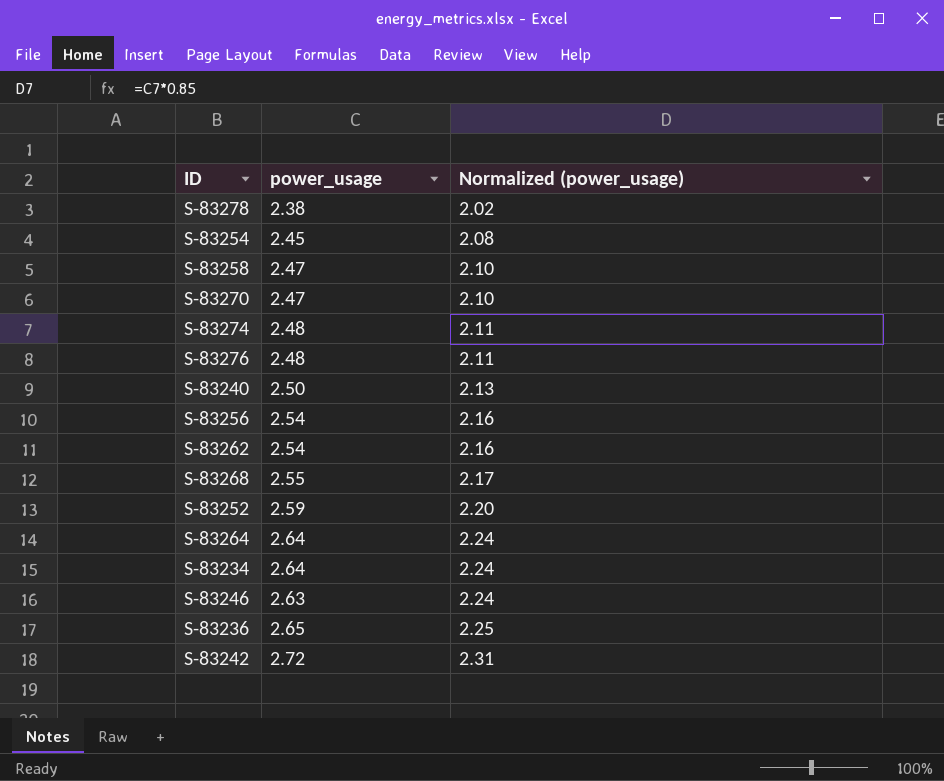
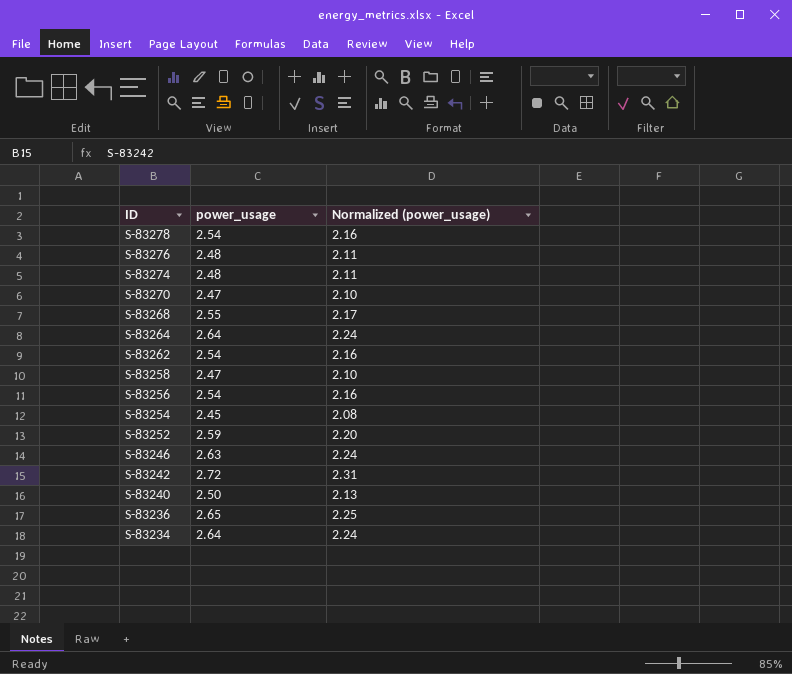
row order: Normalized (power_usage) ascending -> ID descending
S-83278 | power_usage: 2.38 -> 2.54
S-83278 | Normalized (power_usage): 2.02 -> 2.16

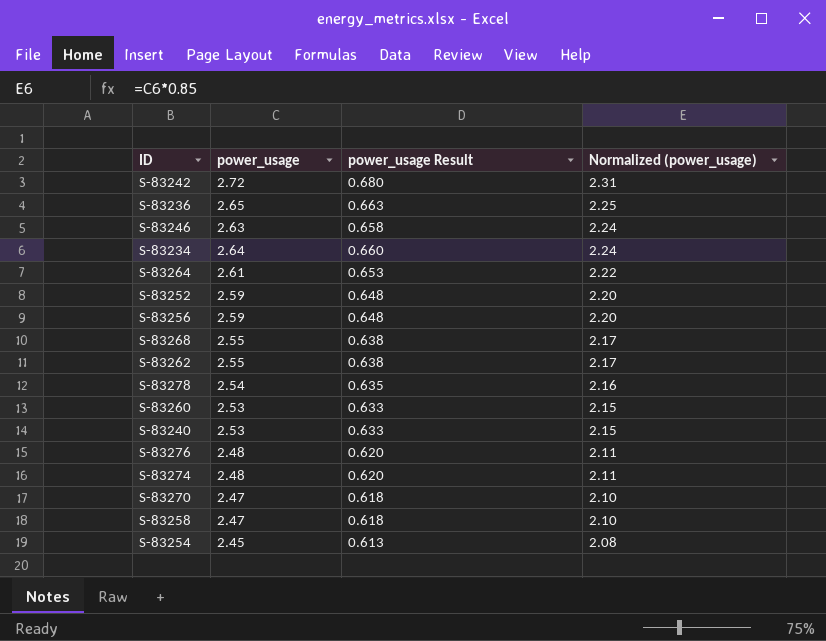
row order: ID descending -> Normalized (power_usage) descending
column power_usage Result | formula: none -> [power_usage] * 0.25
S-83264 | power_usage: 2.64 -> 2.61
S-83264 | Normalized (power_usage): 2.24 -> 2.22
S-83256 | power_usage: 2.54 -> 2.59
S-83256 | Normalized (power_usage): 2.16 -> 2.20
S-83262 | power_usage: 2.54 -> 2.55
S-83262 | Normalized (power_usage): 2.16 -> 2.17
row S-83260: none -> 2.53 | 0.633 | 2.15
S-83240 | power_usage: 2.50 -> 2.53
S-83240 | Normalized (power_usage): 2.13 -> 2.15

